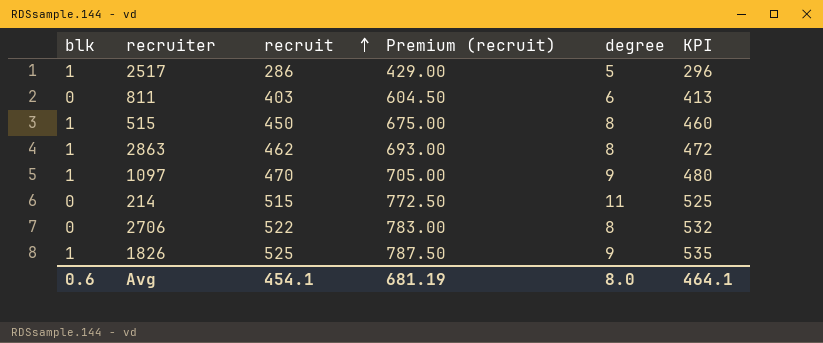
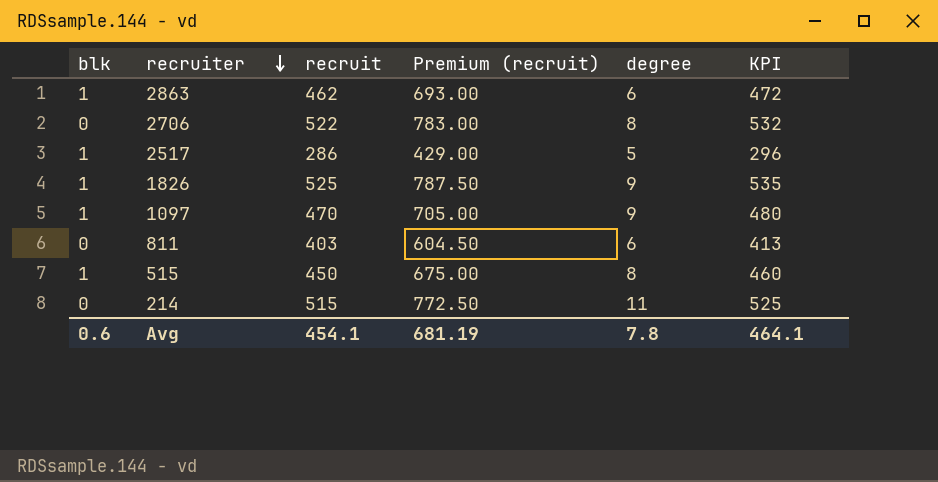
row order: recruit ascending -> recruiter descending
2863 | degree: 8 -> 6
Avg | degree: 8.0 -> 7.8

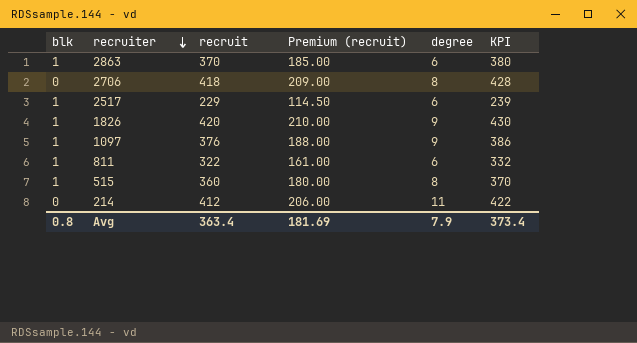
column Premium (recruit) | formula: [recruit] * 1.5 -> [recruit] * 0.5
2863 | recruit: 462 -> 370
2863 | KPI: 472 -> 380
2706 | recruit: 522 -> 418
2706 | KPI: 532 -> 428
2517 | recruit: 286 -> 229
2517 | degree: 5 -> 6
2517 | KPI: 296 -> 239
1826 | recruit: 525 -> 420
1826 | KPI: 535 -> 430
1097 | recruit: 470 -> 376
1097 | KPI: 480 -> 386
811 | blk: 0 -> 1
811 | recruit: 403 -> 322
811 | KPI: 413 -> 332
515 | recruit: 450 -> 360
515 | KPI: 460 -> 370
214 | recruit: 515 -> 412
214 | KPI: 525 -> 422
Avg | blk: 0.6 -> 0.8
Avg | recruit: 454.1 -> 363.4
Avg | Premium (recruit): 681.19 -> 181.69
Avg | degree: 7.8 -> 7.9
Avg | KPI: 464.1 -> 373.4

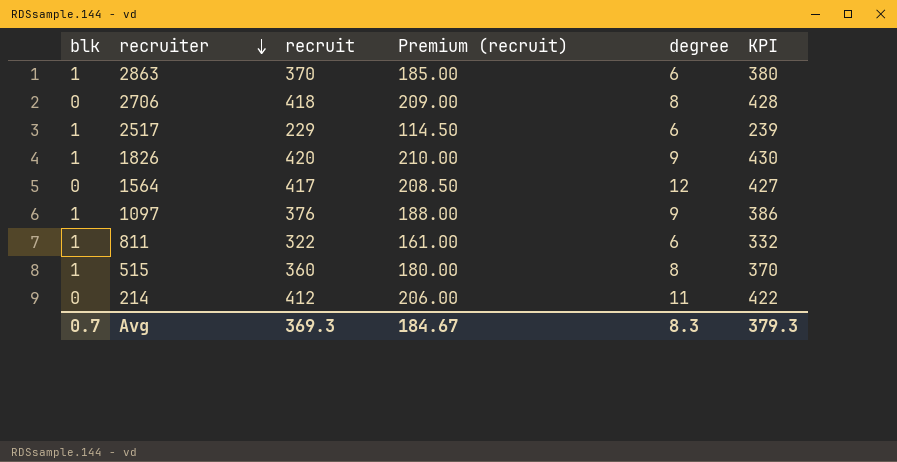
row 1564: none -> 0 | 417 | 208.50 | 12 | 427
Avg | blk: 0.8 -> 0.7
Avg | recruit: 363.4 -> 369.3
Avg | Premium (recruit): 181.69 -> 184.67
Avg | degree: 7.9 -> 8.3
Avg | KPI: 373.4 -> 379.3

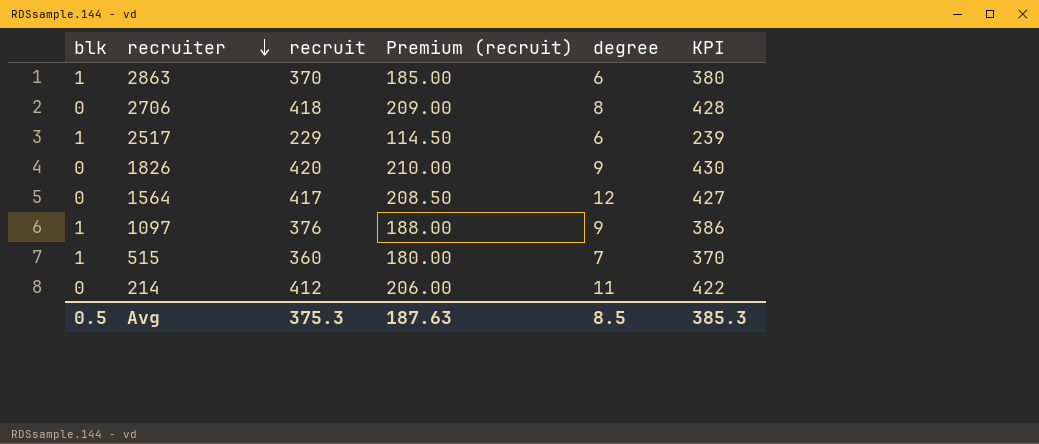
row 811: 1 | 322 | 161.00 | 6 | 332 -> none
1826 | blk: 1 -> 0
515 | degree: 8 -> 7
Avg | blk: 0.7 -> 0.5
Avg | recruit: 369.3 -> 375.3
Avg | Premium (recruit): 184.67 -> 187.63
Avg | degree: 8.3 -> 8.5
Avg | KPI: 379.3 -> 385.3

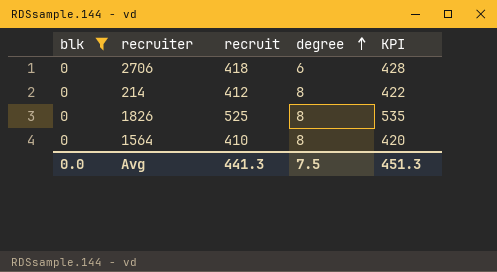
filter: none -> blk = 0
row order: recruiter descending -> degree ascending
column Premium (recruit) | formula: [recruit] * 0.5 -> none
2706 | degree: 8 -> 6
214 | degree: 11 -> 8
1826 | recruit: 420 -> 525
1826 | degree: 9 -> 8
1826 | KPI: 430 -> 535
1564 | recruit: 417 -> 410
1564 | degree: 12 -> 8
1564 | KPI: 427 -> 420
Avg | blk: 0.5 -> 0.0
Avg | recruit: 375.3 -> 441.3
Avg | degree: 8.5 -> 7.5
Avg | KPI: 385.3 -> 451.3

